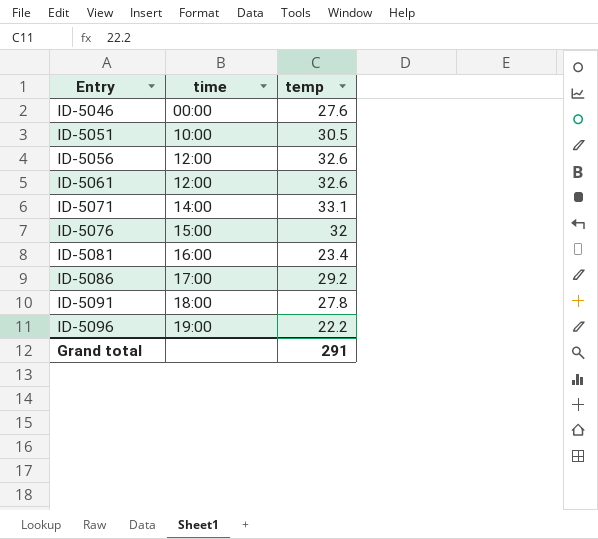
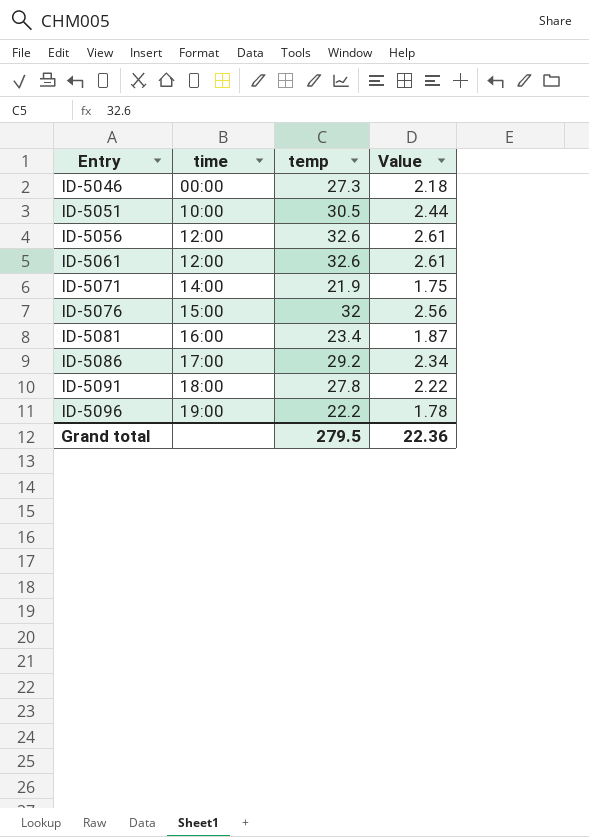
column Value | formula: none -> [temp] * 0.08
ID-5046 | temp: 27.6 -> 27.3
ID-5071 | temp: 33.1 -> 21.9
Grand total | temp: 291 -> 279.5

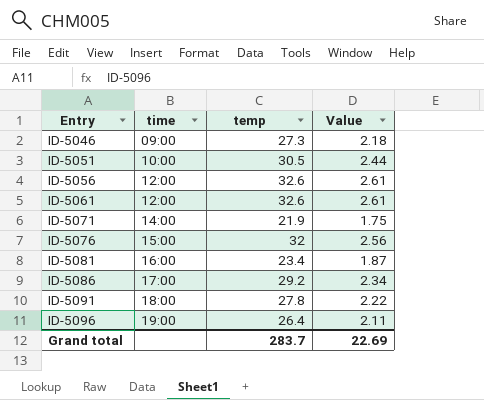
ID-5046 | time: 00:00 -> 09:00
ID-5096 | temp: 22.2 -> 26.4
ID-5096 | Value: 1.78 -> 2.11
Grand total | temp: 279.5 -> 283.7
Grand total | Value: 22.36 -> 22.69

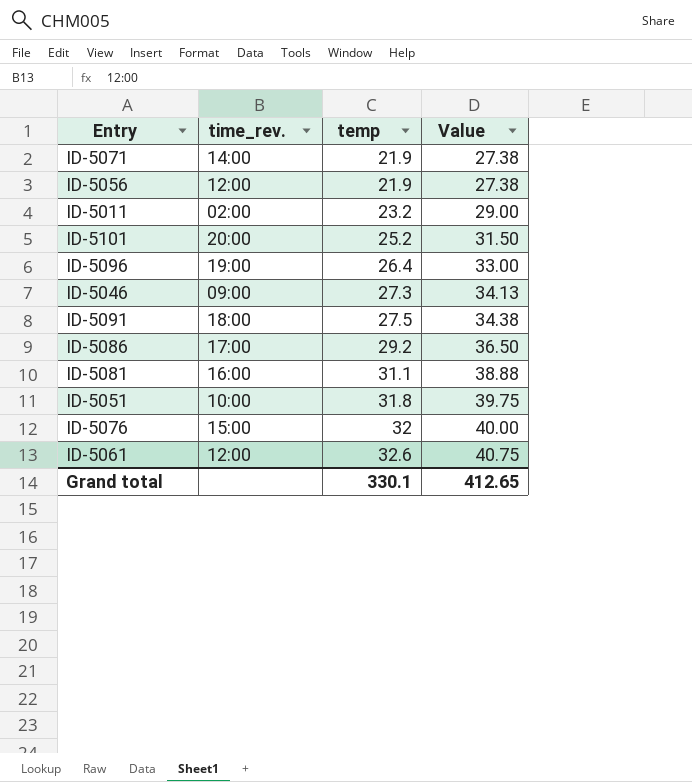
row order: Entry ascending -> temp ascending
column name: time -> time_rev.
column Value | formula: [temp] * 0.08 -> [temp] * 1.25
ID-5056 | temp: 32.6 -> 21.9
row ID-5011: none -> 02:00 | 23.2 | 29.00
row ID-5101: none -> 20:00 | 25.2 | 31.50
ID-5091 | temp: 27.8 -> 27.5
ID-5081 | temp: 23.4 -> 31.1
ID-5051 | temp: 30.5 -> 31.8
Grand total | temp: 283.7 -> 330.1
Grand total | Value: 22.69 -> 412.65

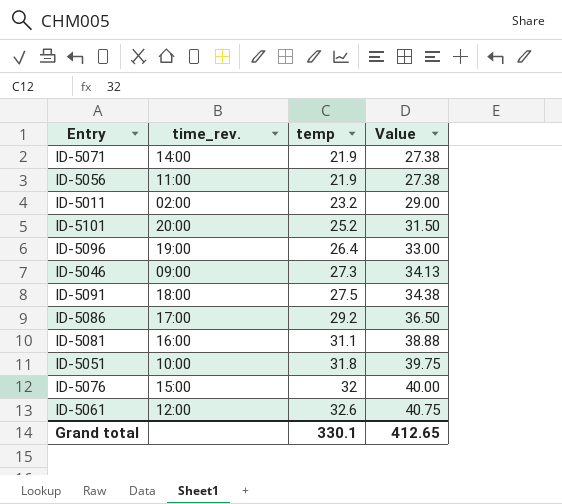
ID-5056 | time_rev.: 12:00 -> 11:00

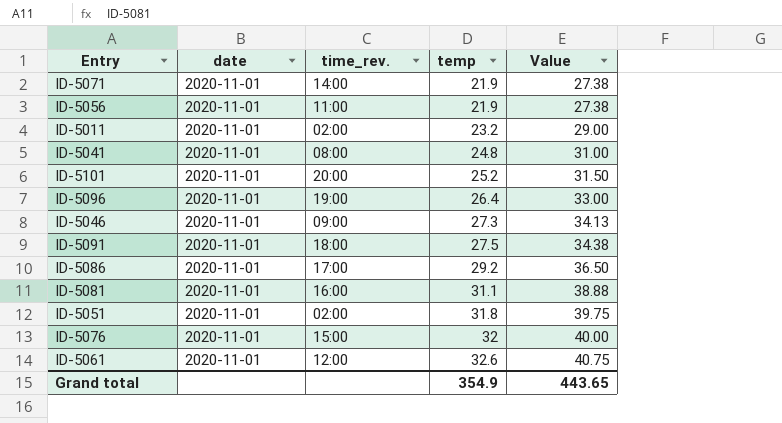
column date | position: none -> 2
row ID-5041: none -> 2020-11-01 | 08:00 | 24.8 | 31.00
ID-5051 | time_rev.: 10:00 -> 02:00
Grand total | temp: 330.1 -> 354.9
Grand total | Value: 412.65 -> 443.65

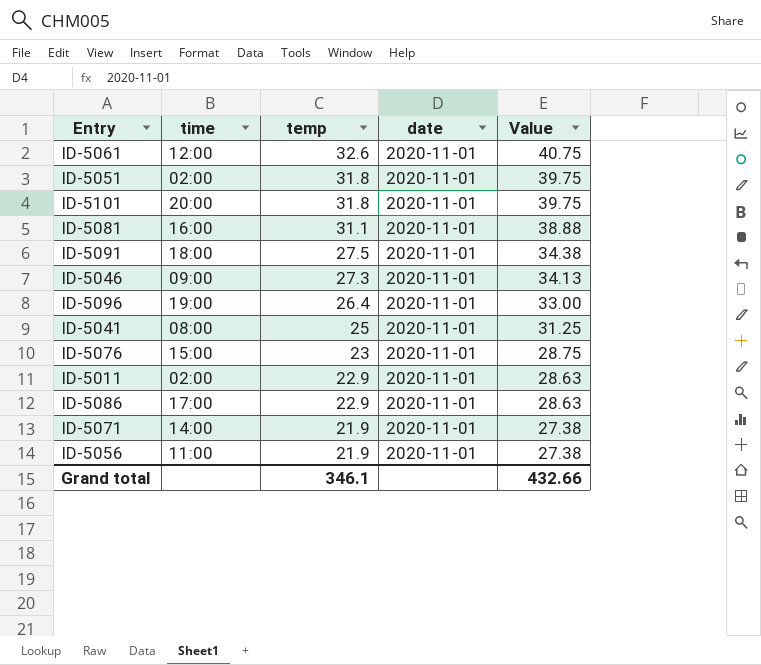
row order: temp ascending -> temp descending
column name: time_rev. -> time
column date | position: 2 -> 4
ID-5101 | temp: 25.2 -> 31.8
ID-5101 | Value: 31.50 -> 39.75
ID-5041 | temp: 24.8 -> 25
ID-5041 | Value: 31.00 -> 31.25
ID-5076 | temp: 32 -> 23
ID-5076 | Value: 40.00 -> 28.75
ID-5011 | temp: 23.2 -> 22.9
ID-5011 | Value: 29.00 -> 28.63
ID-5086 | temp: 29.2 -> 22.9
ID-5086 | Value: 36.50 -> 28.63
Grand total | temp: 354.9 -> 346.1
Grand total | Value: 443.65 -> 432.66

